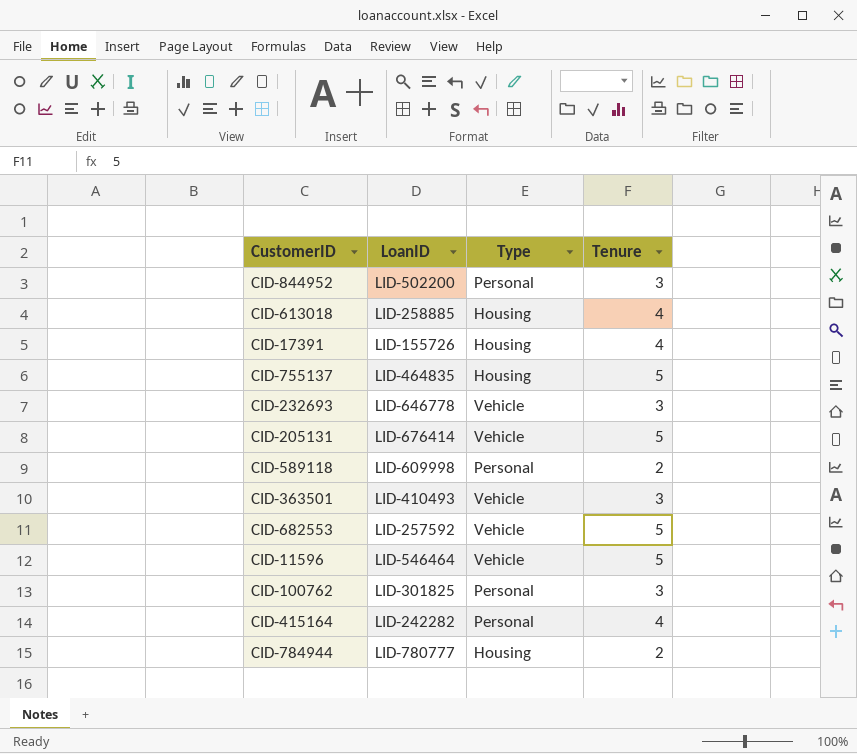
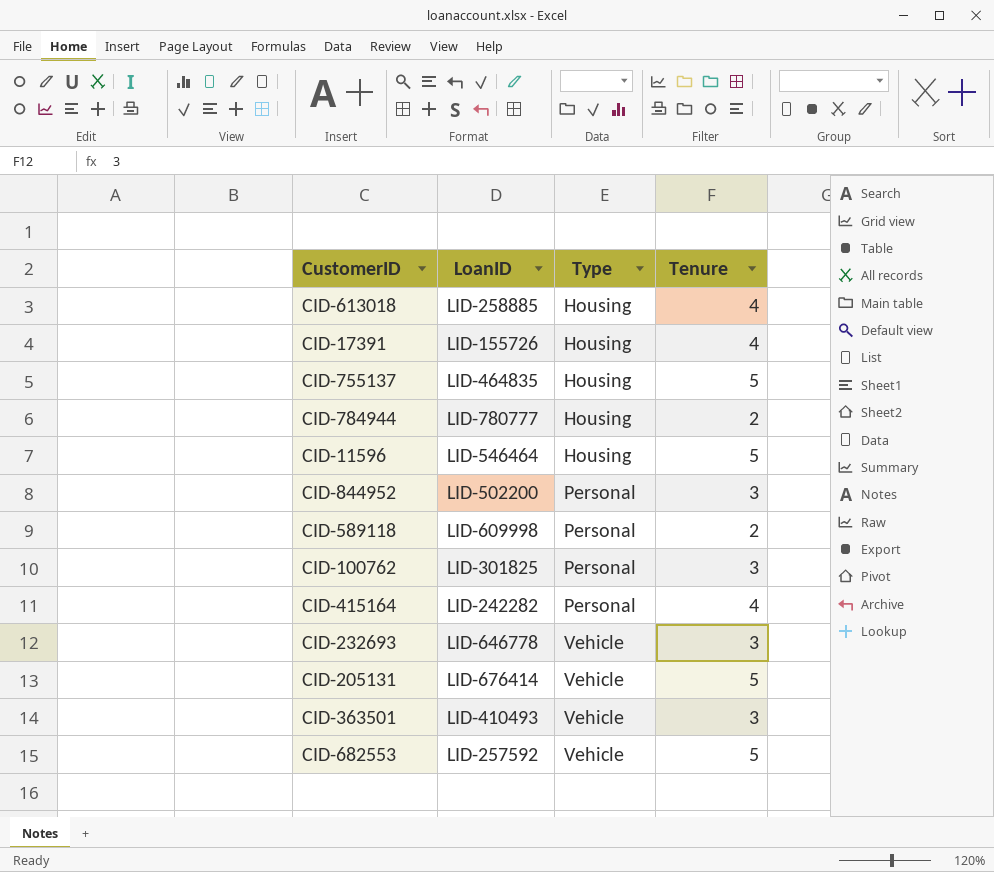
row order: none -> Type ascending
CID-11596 | Type: Vehicle -> Housing

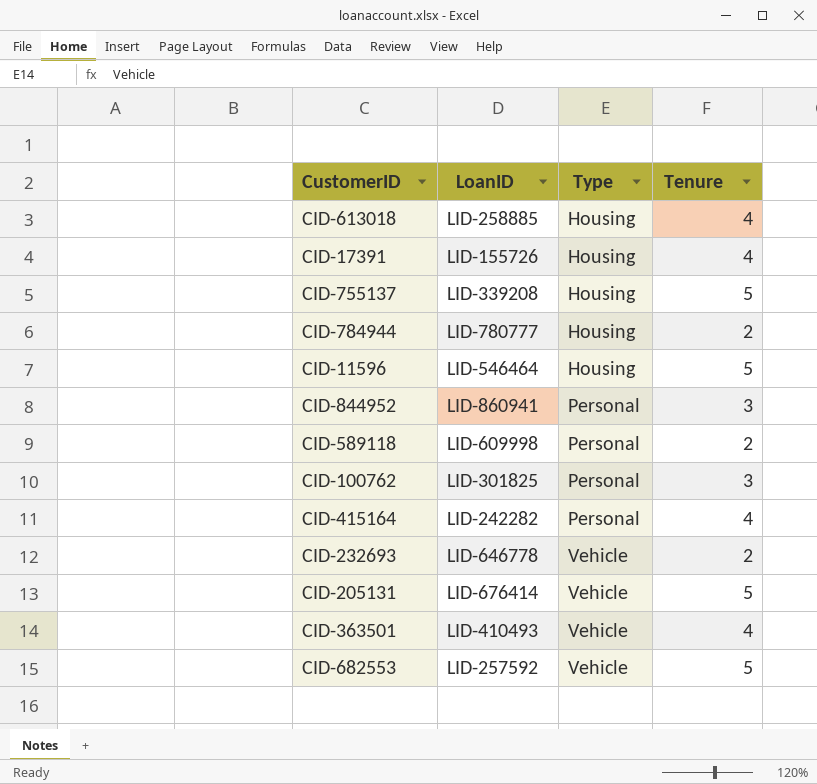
CID-755137 | LoanID: LID-464835 -> LID-339208
CID-844952 | LoanID: LID-502200 -> LID-860941
CID-232693 | Tenure: 3 -> 2
CID-363501 | Tenure: 3 -> 4

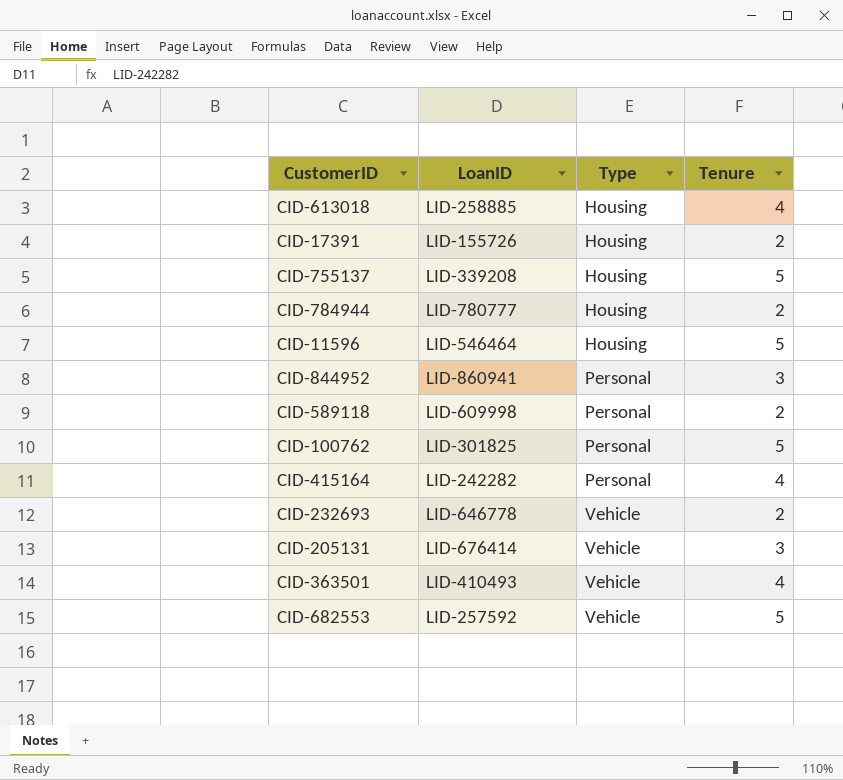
CID-17391 | Tenure: 4 -> 2
CID-100762 | Tenure: 3 -> 5
CID-205131 | Tenure: 5 -> 3

